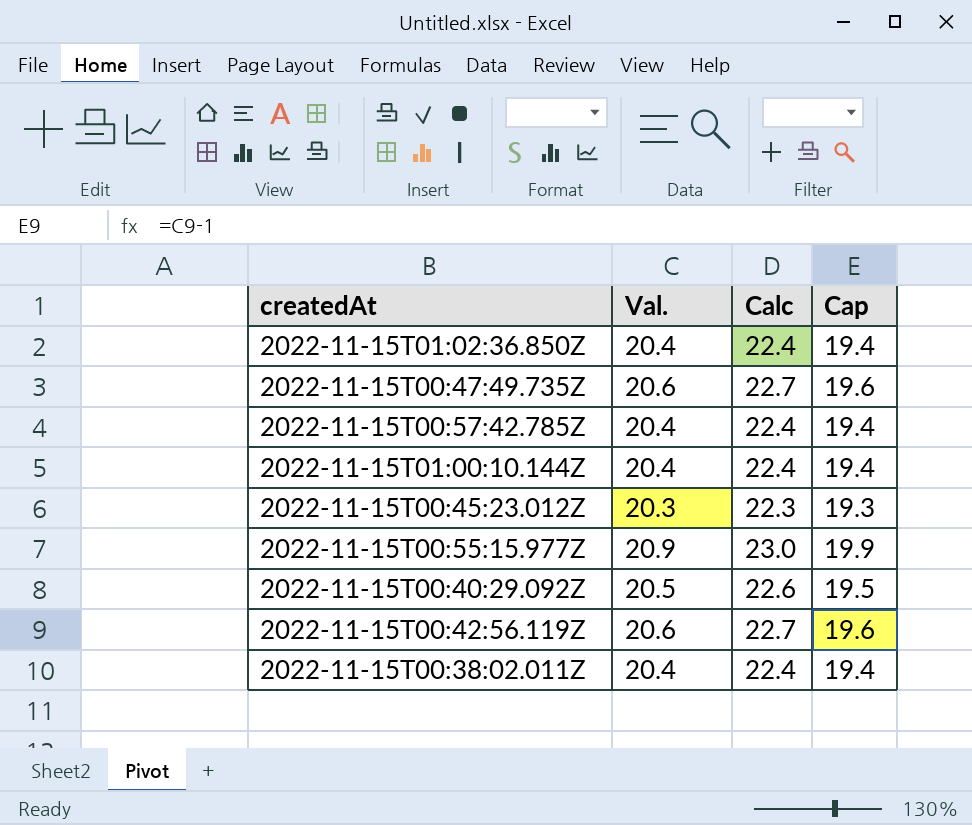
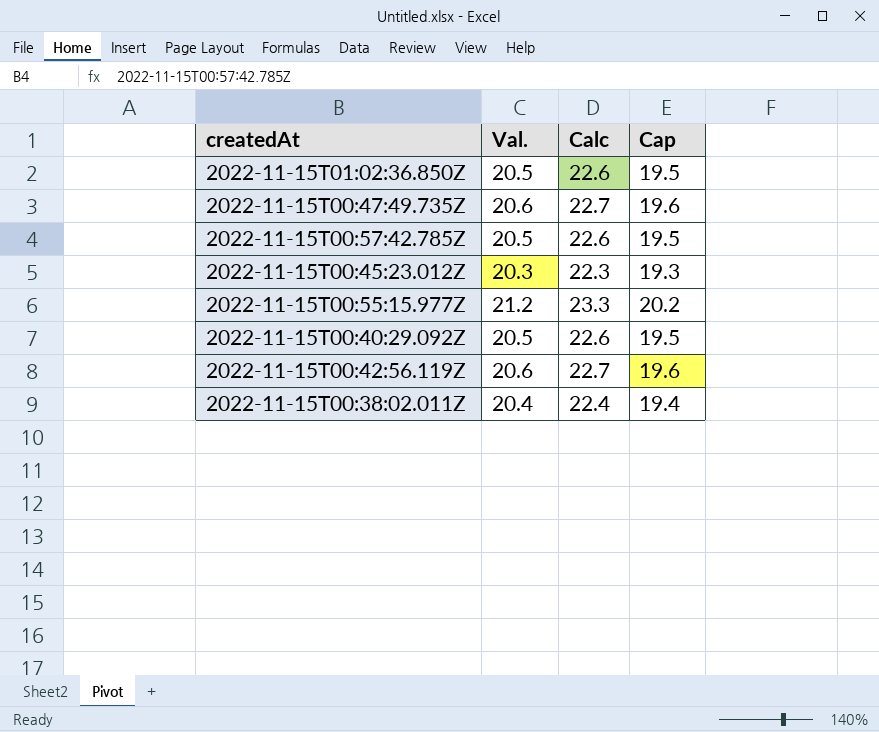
row 2022-11-15T01:00:10.144Z: 20.4 | 22.4 | 19.4 -> none
2022-11-15T01:02:36.850Z | Val.: 20.4 -> 20.5
2022-11-15T01:02:36.850Z | Calc: 22.4 -> 22.6
2022-11-15T01:02:36.850Z | Cap: 19.4 -> 19.5
2022-11-15T00:57:42.785Z | Val.: 20.4 -> 20.5
2022-11-15T00:57:42.785Z | Calc: 22.4 -> 22.6
2022-11-15T00:57:42.785Z | Cap: 19.4 -> 19.5
2022-11-15T00:55:15.977Z | Val.: 20.9 -> 21.2
2022-11-15T00:55:15.977Z | Calc: 23.0 -> 23.3
2022-11-15T00:55:15.977Z | Cap: 19.9 -> 20.2

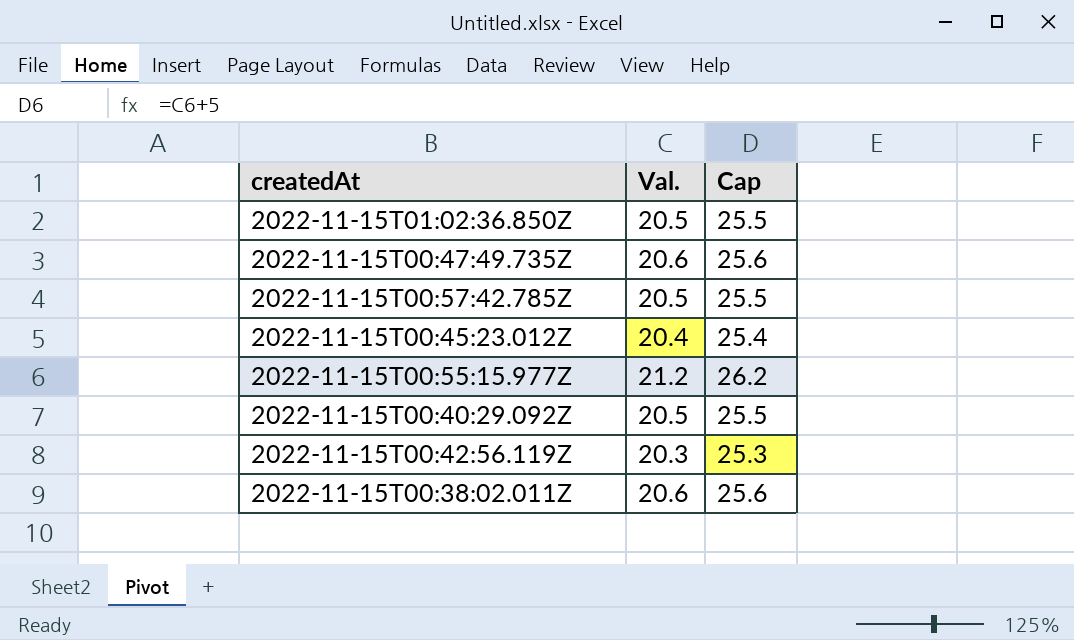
column Calc | formula: [Val.] * 1.1 -> none
column Cap | formula: [Val.] - 1 -> [Val.] + 5
2022-11-15T00:45:23.012Z | Val.: 20.3 -> 20.4
2022-11-15T00:42:56.119Z | Val.: 20.6 -> 20.3
2022-11-15T00:38:02.011Z | Val.: 20.4 -> 20.6

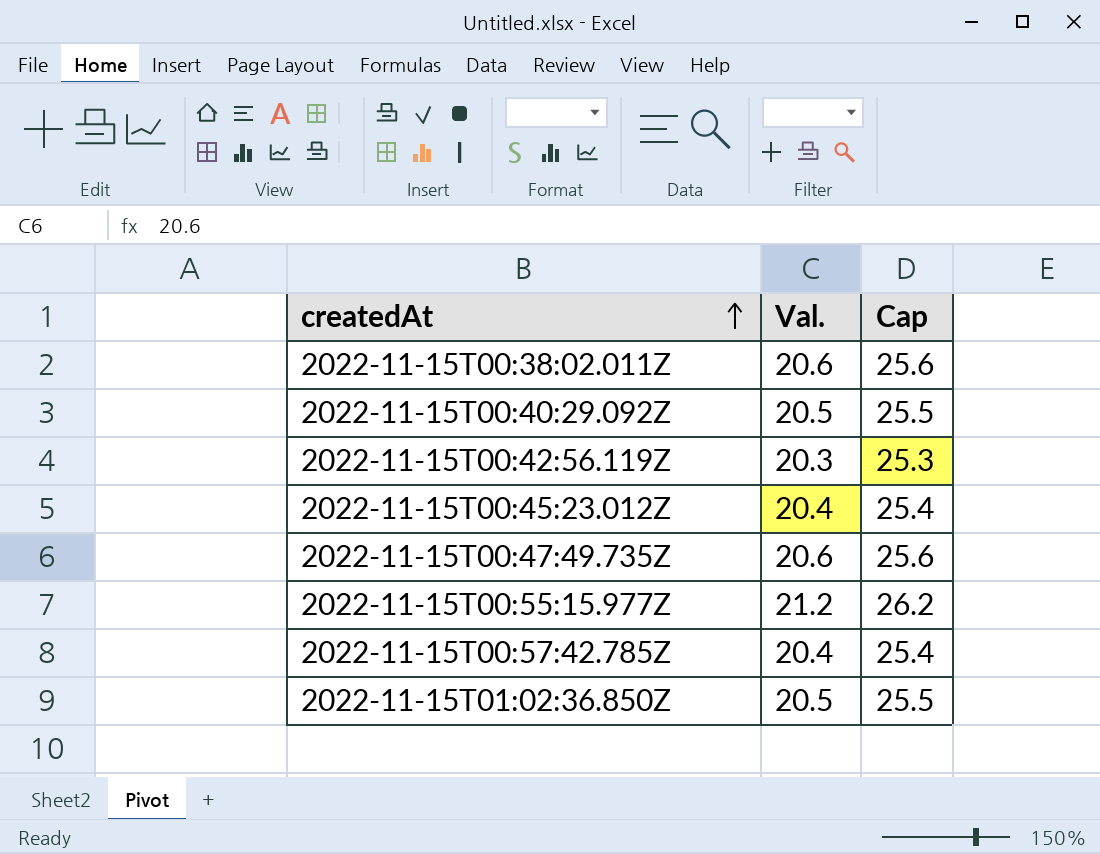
row order: none -> createdAt ascending
2022-11-15T00:57:42.785Z | Val.: 20.5 -> 20.4
2022-11-15T00:57:42.785Z | Cap: 25.5 -> 25.4

